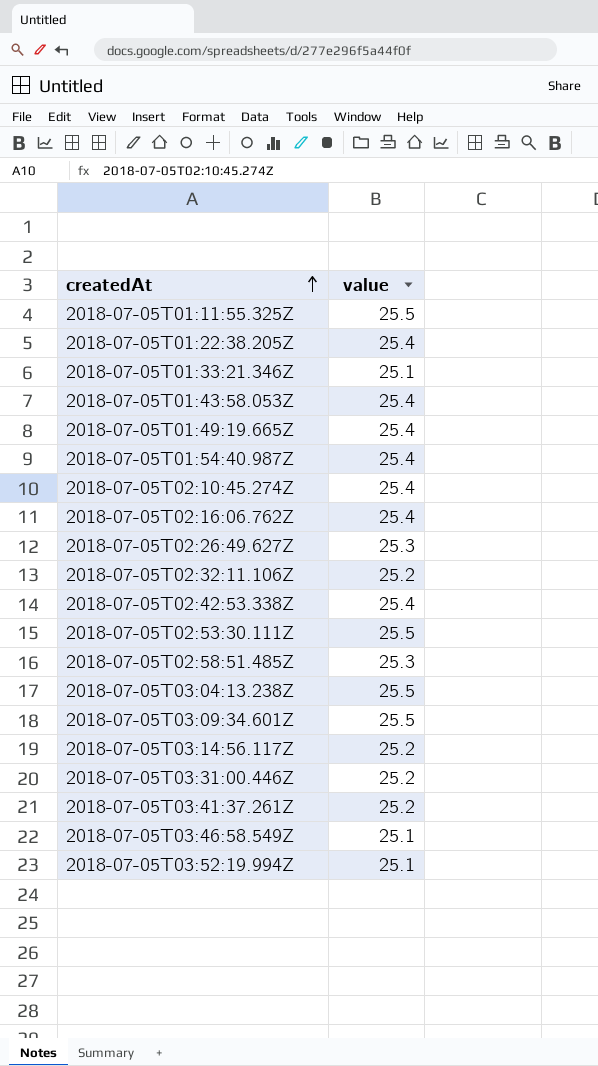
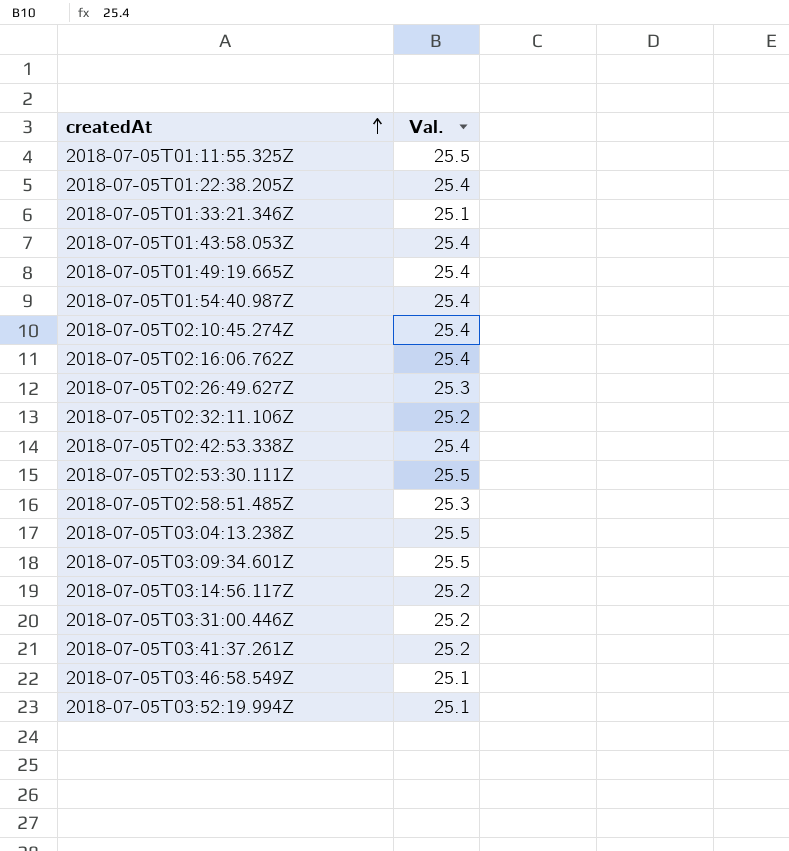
column name: value -> Val.

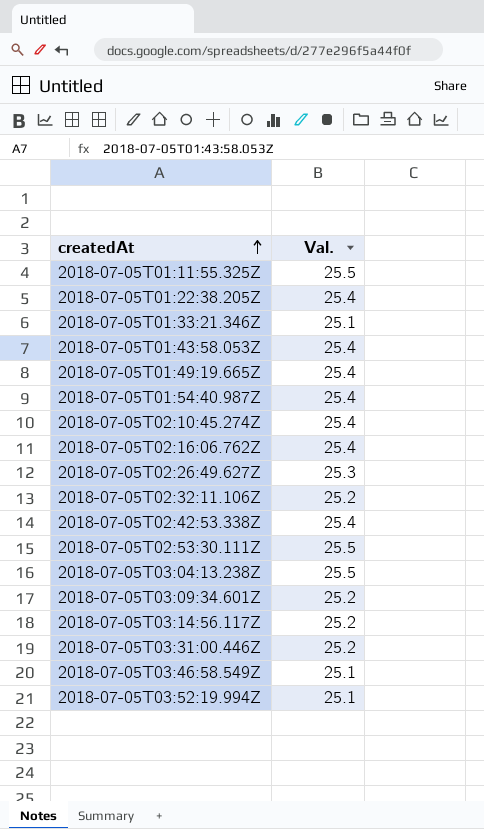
row 2018-07-05T02:58:51.485Z: 25.3 -> none
row 2018-07-05T03:41:37.261Z: 25.2 -> none
2018-07-05T03:09:34.601Z | Val.: 25.5 -> 25.2

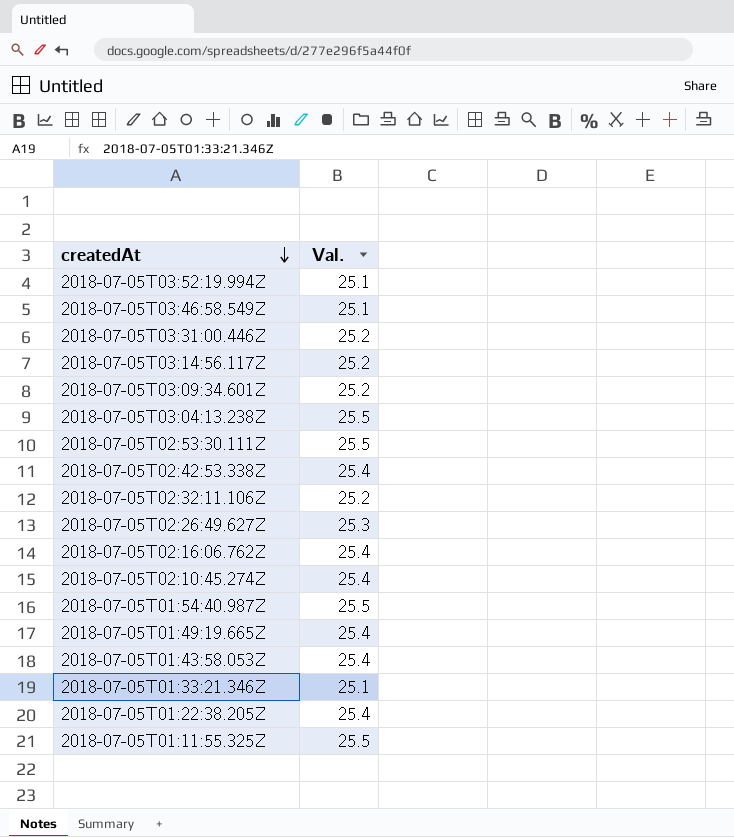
row order: createdAt ascending -> createdAt descending
2018-07-05T01:54:40.987Z | Val.: 25.4 -> 25.5

